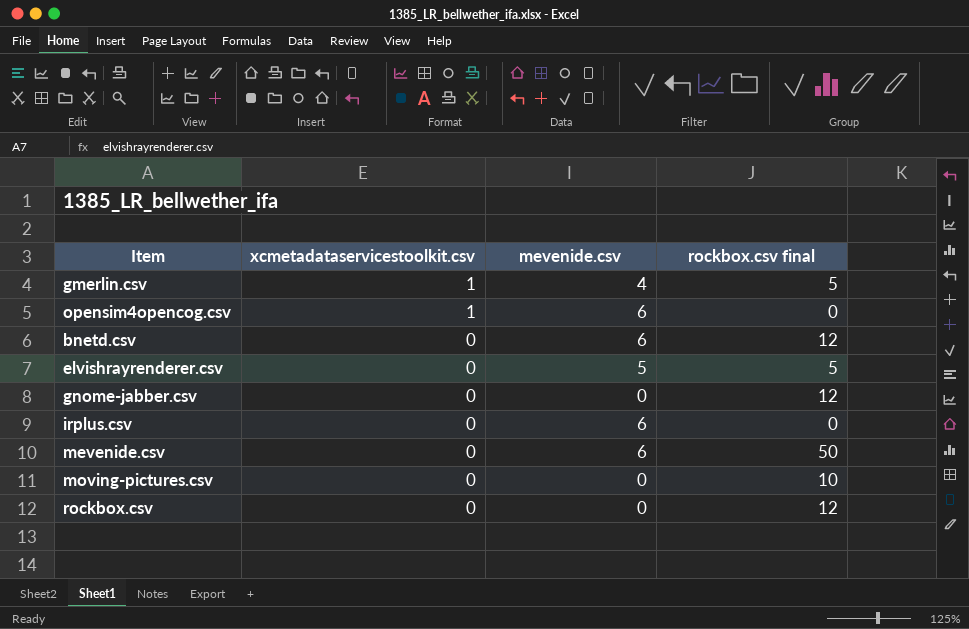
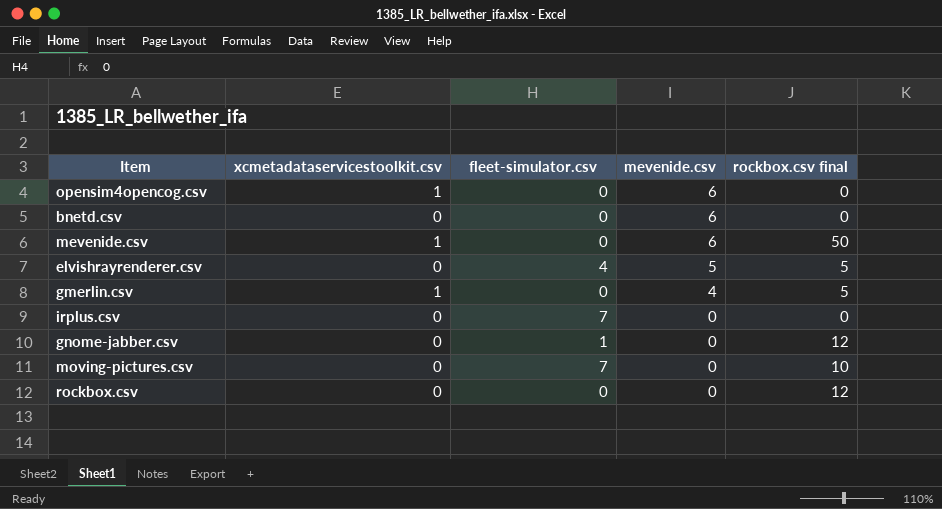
row order: xcmetadataservicestoolkit.csv descending -> mevenide.csv descending
column fleet-simulator.csv | position: none -> 3
bnetd.csv | rockbox.csv final: 12 -> 0
mevenide.csv | xcmetadataservicestoolkit.csv: 0 -> 1
irplus.csv | mevenide.csv: 6 -> 0

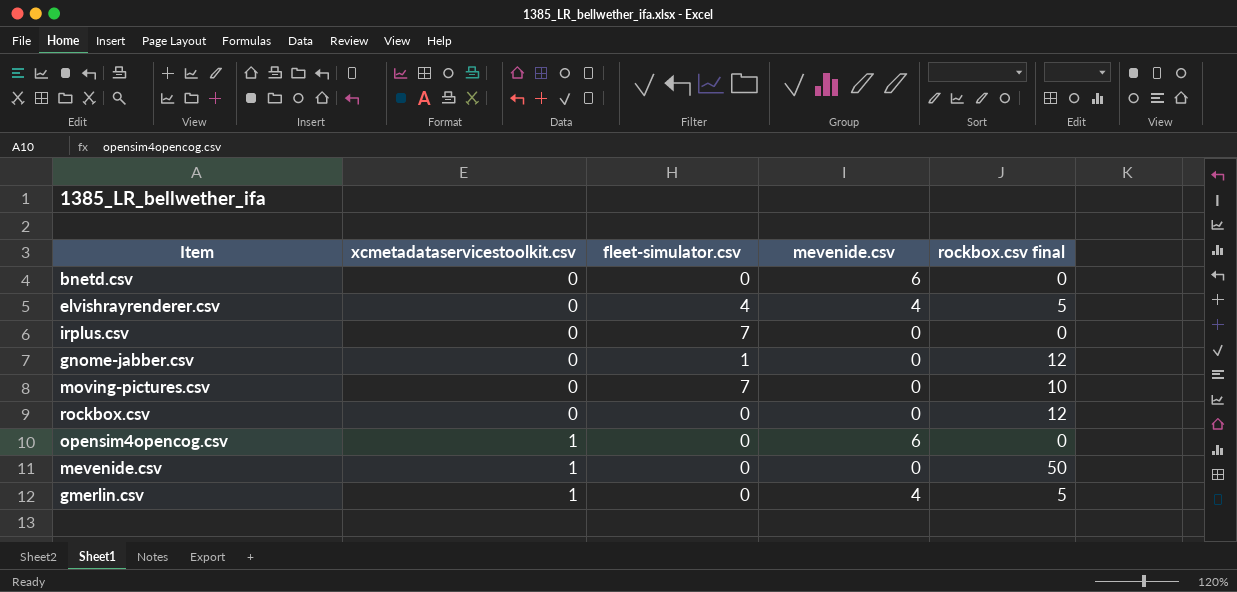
row order: mevenide.csv descending -> xcmetadataservicestoolkit.csv ascending
elvishrayrenderer.csv | mevenide.csv: 5 -> 4
mevenide.csv | mevenide.csv: 6 -> 0

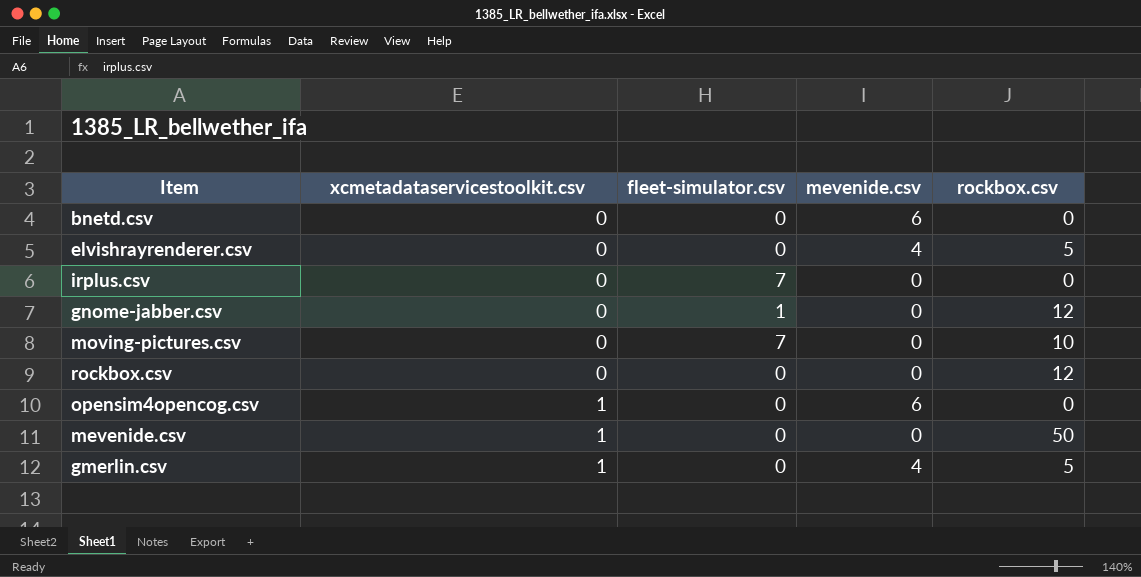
column name: rockbox.csv final -> rockbox.csv
elvishrayrenderer.csv | fleet-simulator.csv: 4 -> 0

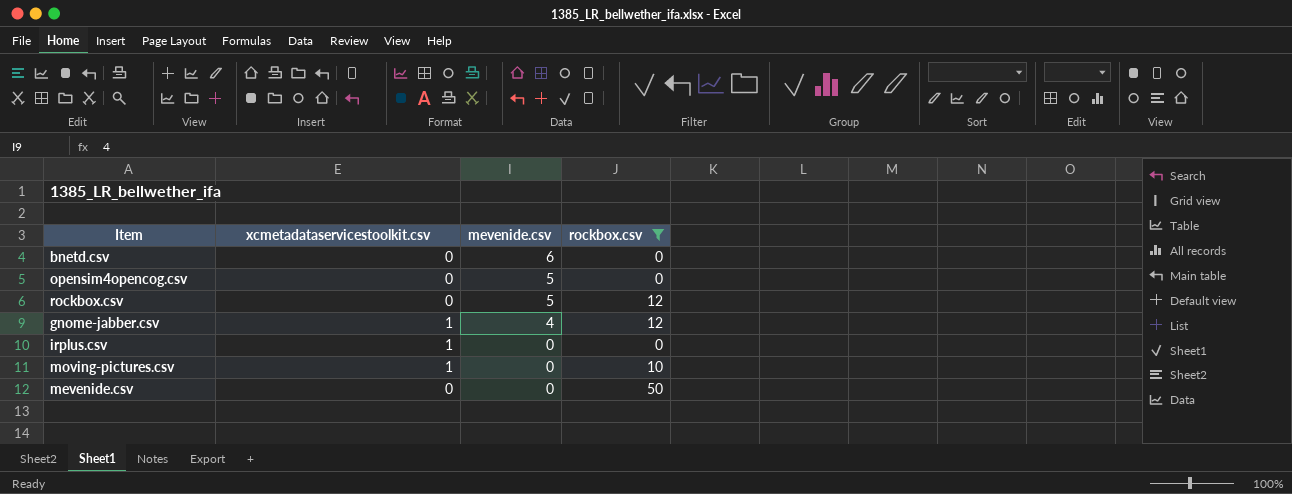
filter: none -> rockbox.csv != 5
row order: xcmetadataservicestoolkit.csv ascending -> mevenide.csv descending
column fleet-simulator.csv | position: 3 -> none
opensim4opencog.csv | xcmetadataservicestoolkit.csv: 1 -> 0
opensim4opencog.csv | mevenide.csv: 6 -> 5
rockbox.csv | mevenide.csv: 0 -> 5
gnome-jabber.csv | xcmetadataservicestoolkit.csv: 0 -> 1
gnome-jabber.csv | mevenide.csv: 0 -> 4
irplus.csv | xcmetadataservicestoolkit.csv: 0 -> 1
moving-pictures.csv | xcmetadataservicestoolkit.csv: 0 -> 1
mevenide.csv | xcmetadataservicestoolkit.csv: 1 -> 0

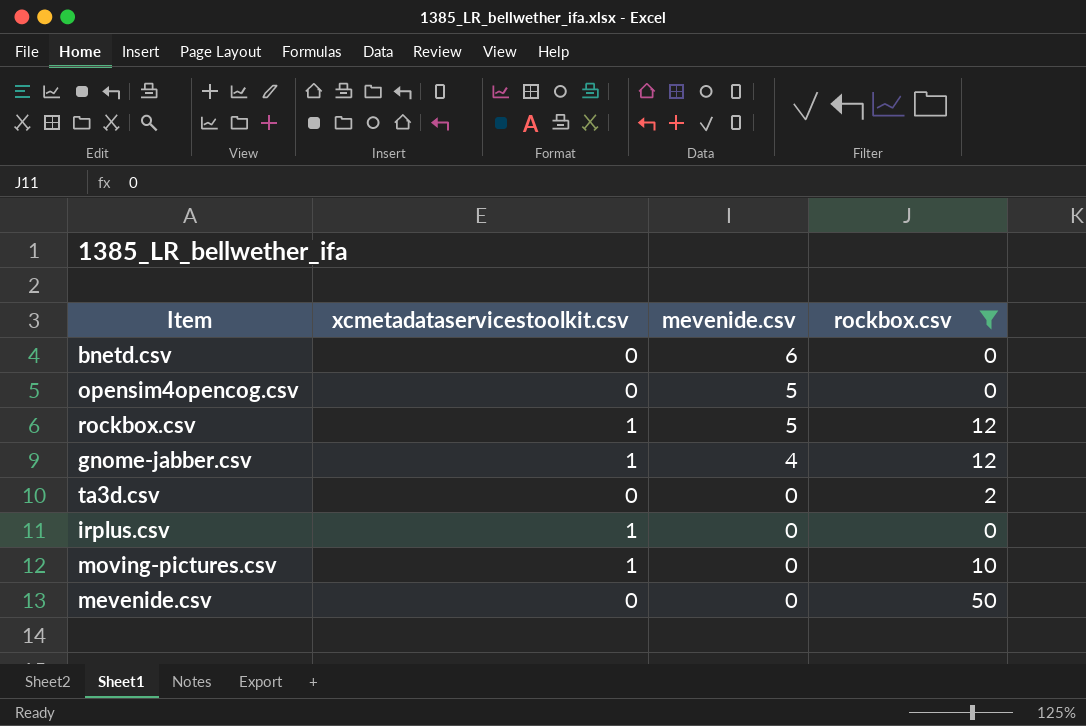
rockbox.csv | xcmetadataservicestoolkit.csv: 0 -> 1
row ta3d.csv: none -> 0 | 0 | 2

